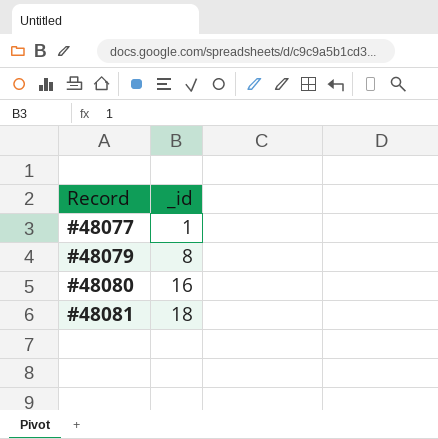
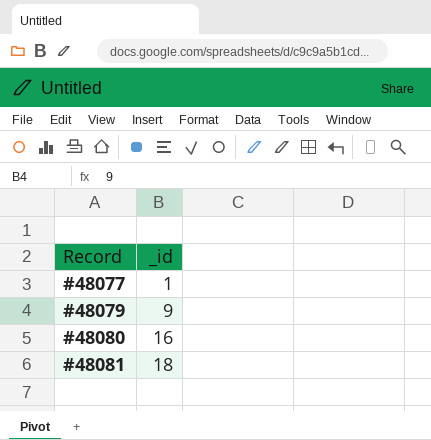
#48079 | _id: 8 -> 9

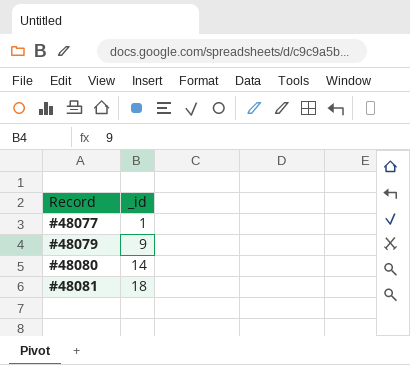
#48080 | _id: 16 -> 14

